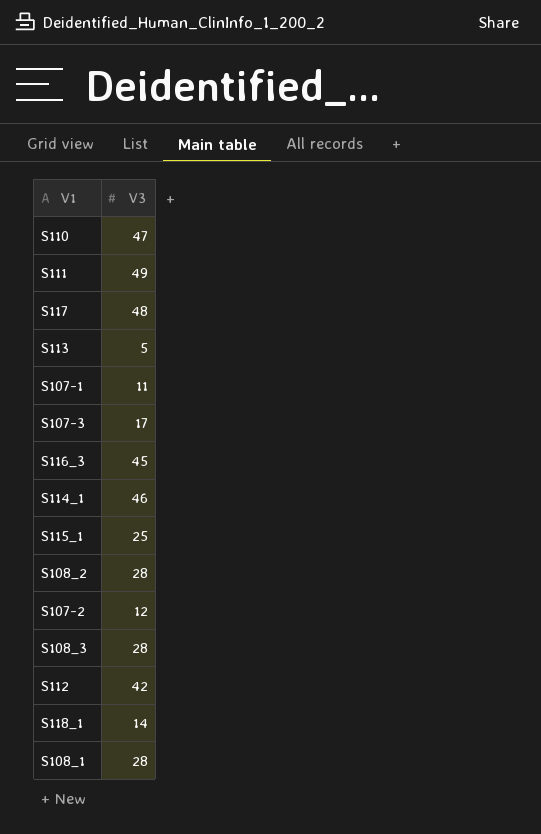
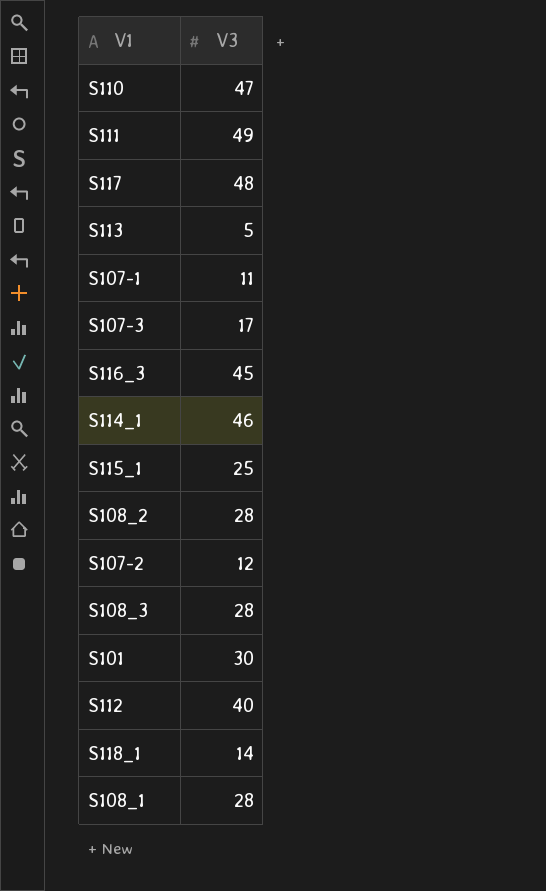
row S101: none -> 30
S112 | V3: 42 -> 40

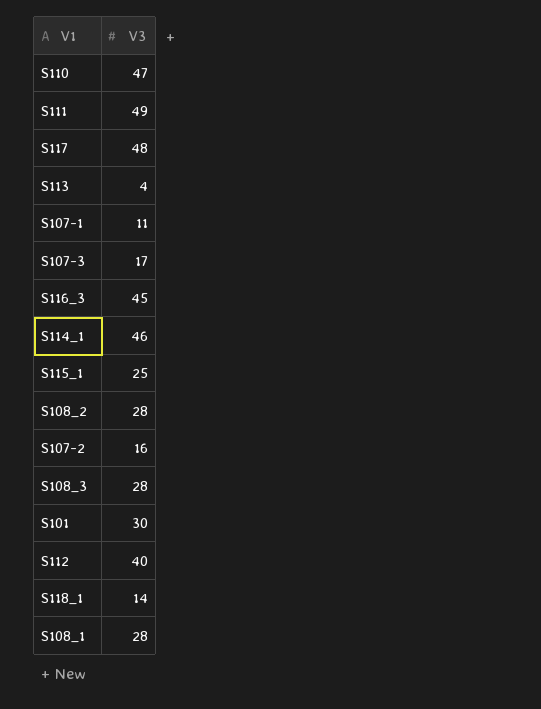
S113 | V3: 5 -> 4
S107-2 | V3: 12 -> 16

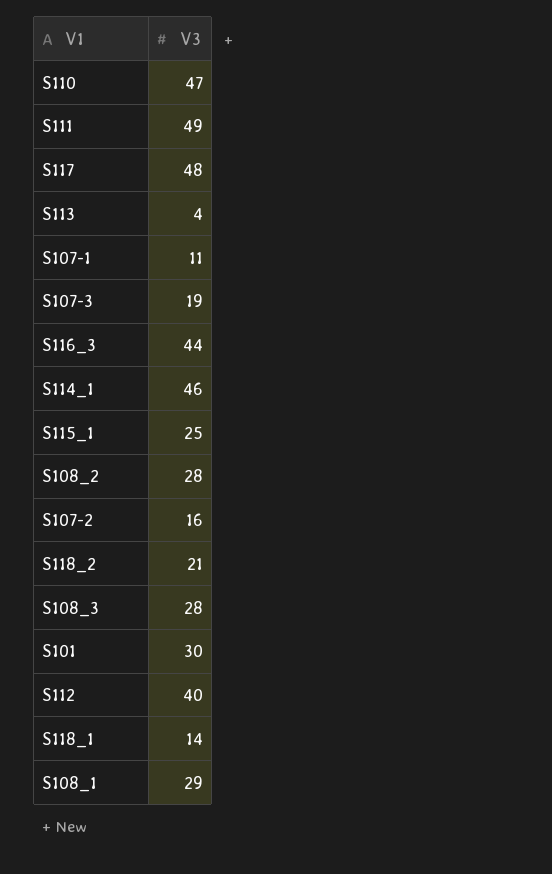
S107-3 | V3: 17 -> 19
S116_3 | V3: 45 -> 44
row S118_2: none -> 21
S108_1 | V3: 28 -> 29

